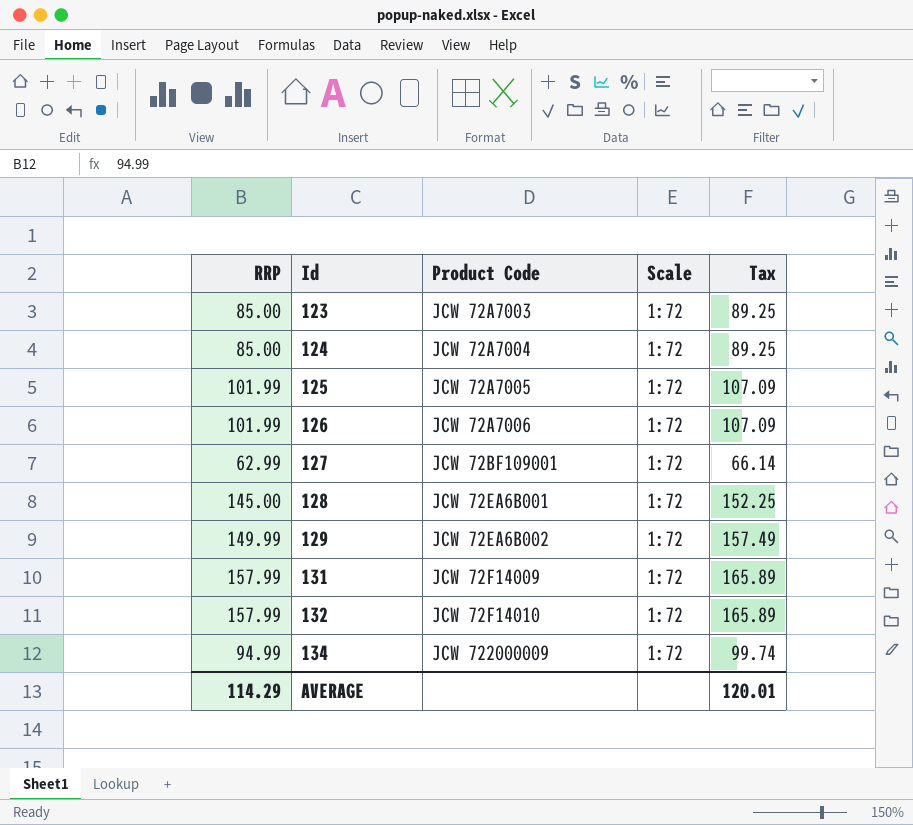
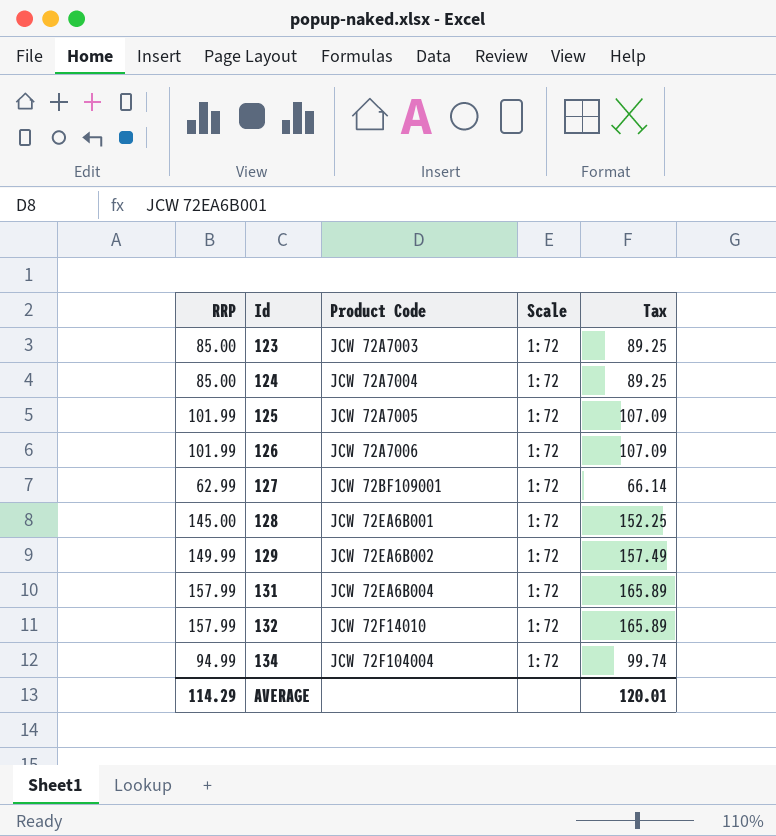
131 | Product Code: JCW 72F14009 -> JCW 72EA6B004
134 | Product Code: JCW 722000009 -> JCW 72F104004

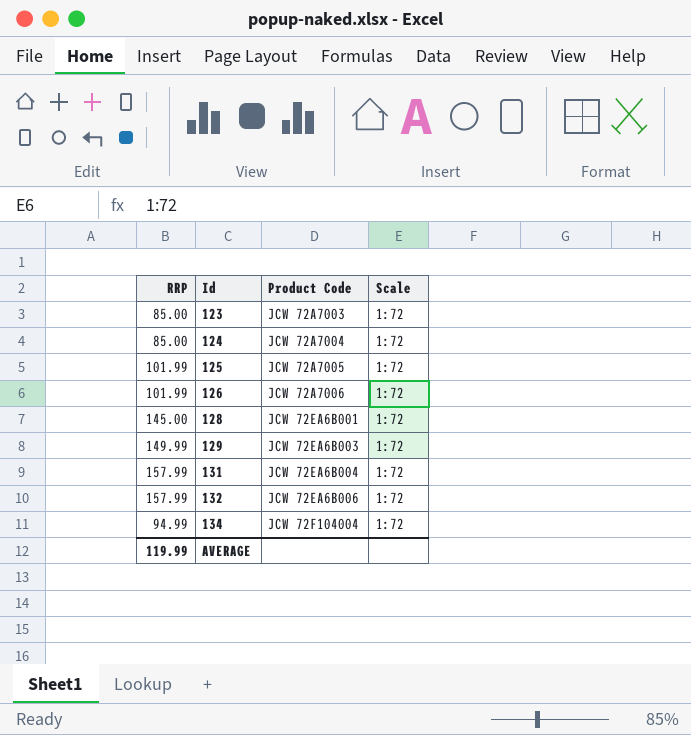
column Tax | formula: [RRP] * 1.05 -> none
row 127: 62.99 | JCW 72BF109001 | 1:72 | 66.14 -> none
129 | Product Code: JCW 72EA6B002 -> JCW 72EA6B003
132 | Product Code: JCW 72F14010 -> JCW 72EA6B006
AVERAGE | RRP: 114.29 -> 119.99

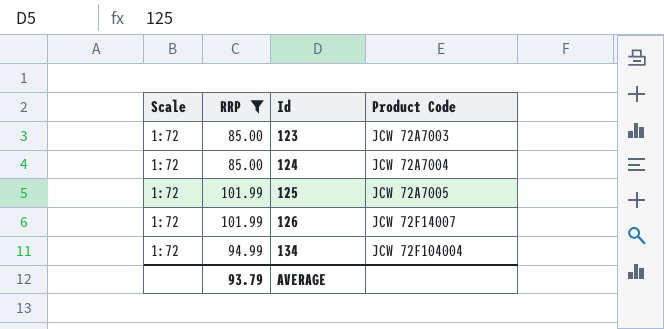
filter: none -> RRP <= 101.99
column Scale | position: 4 -> 1
126 | Product Code: JCW 72A7006 -> JCW 72F14007
AVERAGE | RRP: 119.99 -> 93.79

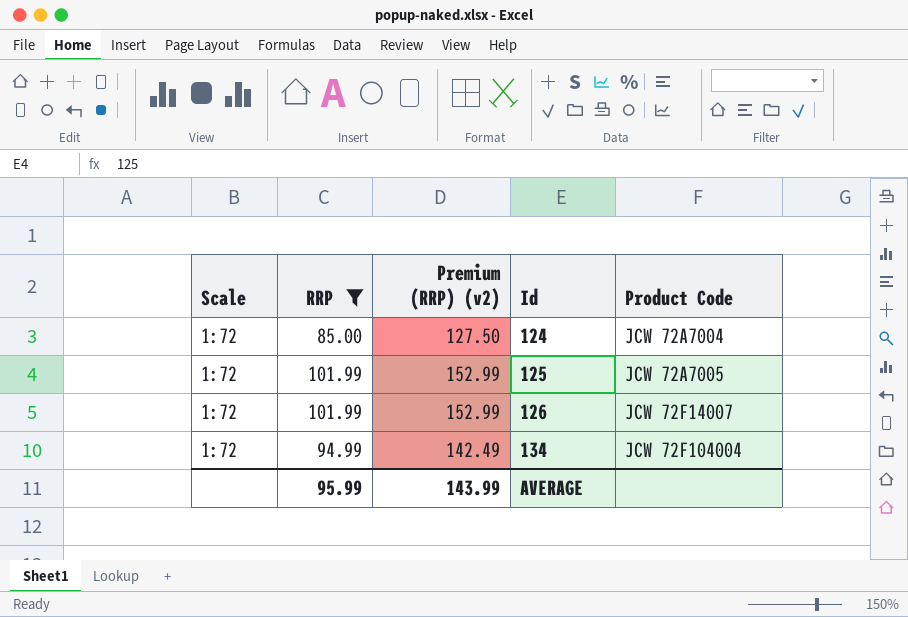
column Premium (RRP) (v2) | formula: none -> [RRP] * 1.5
row 123: 1:72 | 85.00 | JCW 72A7003 -> none
AVERAGE | RRP: 93.79 -> 95.99

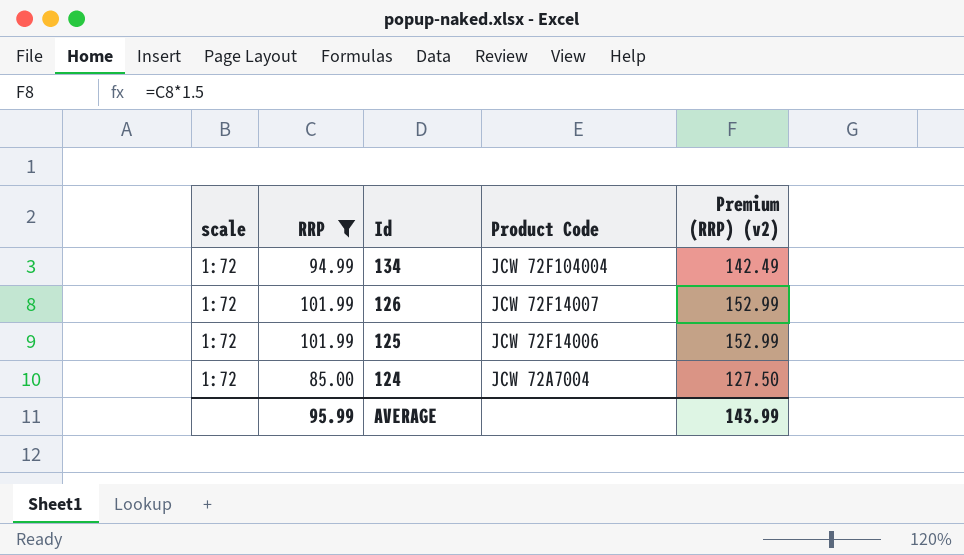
row order: Id ascending -> Id descending
column name: Scale -> scale
column Premium (RRP) (v2) | position: 3 -> 5
125 | Product Code: JCW 72A7005 -> JCW 72F14006

